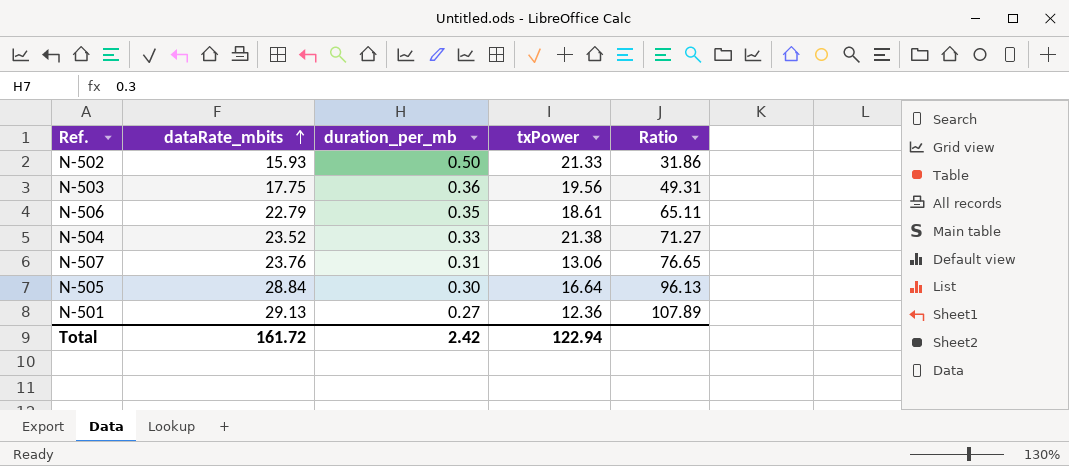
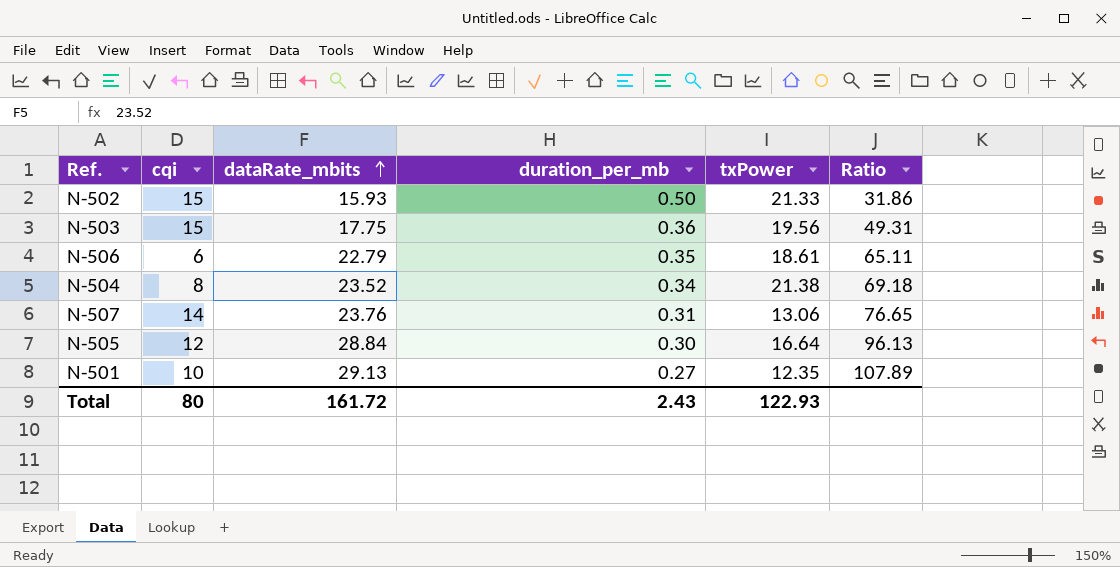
column cqi | position: none -> 2
N-504 | duration_per_mb: 0.33 -> 0.34
N-504 | Ratio: 71.27 -> 69.18
N-501 | txPower: 12.36 -> 12.35
Total | duration_per_mb: 2.42 -> 2.43
Total | txPower: 122.94 -> 122.93

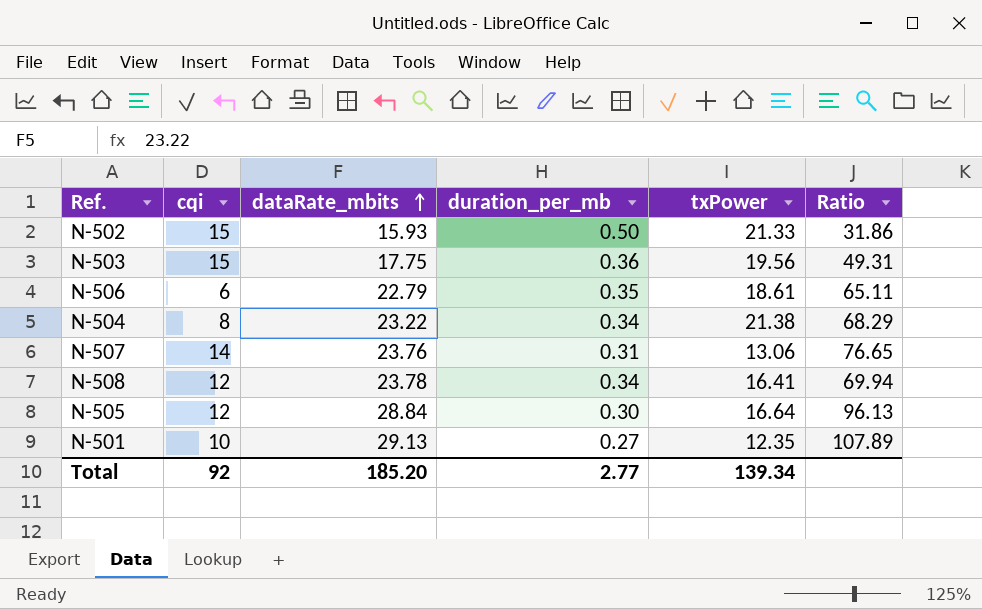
N-504 | dataRate_mbits: 23.52 -> 23.22
N-504 | Ratio: 69.18 -> 68.29
row N-508: none -> 12 | 23.78 | 0.34 | 16.41 | 69.94
Total | cqi: 80 -> 92
Total | dataRate_mbits: 161.72 -> 185.20
Total | duration_per_mb: 2.43 -> 2.77
Total | txPower: 122.93 -> 139.34

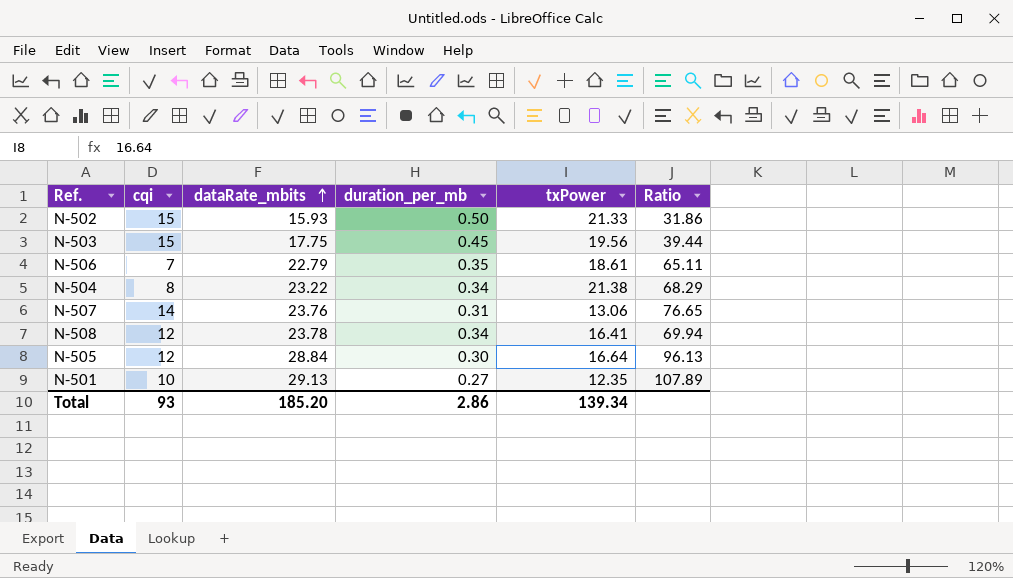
N-503 | duration_per_mb: 0.36 -> 0.45
N-503 | Ratio: 49.31 -> 39.44
N-506 | cqi: 6 -> 7
Total | cqi: 92 -> 93
Total | duration_per_mb: 2.77 -> 2.86

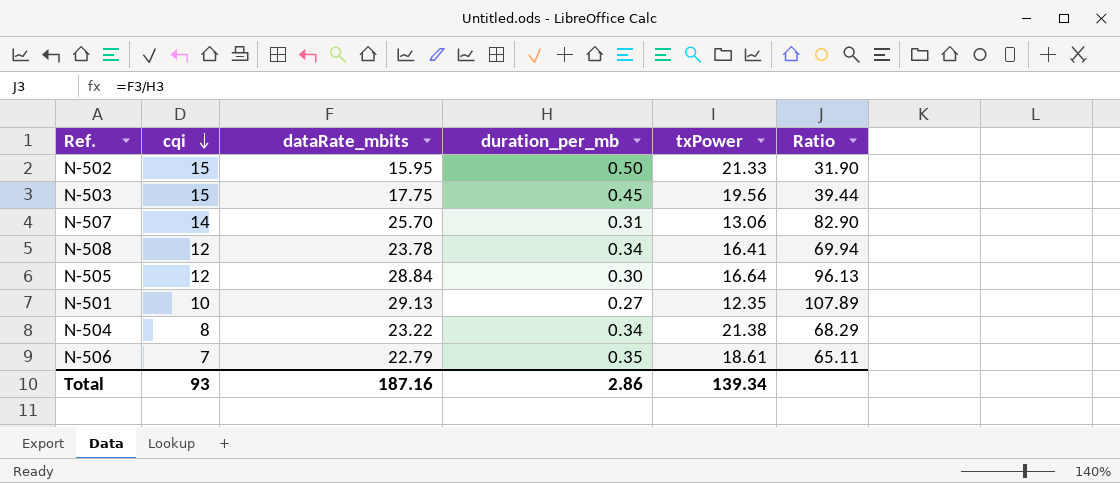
row order: dataRate_mbits ascending -> cqi descending
N-502 | dataRate_mbits: 15.93 -> 15.95
N-502 | Ratio: 31.86 -> 31.90
N-507 | dataRate_mbits: 23.76 -> 25.70
N-507 | Ratio: 76.65 -> 82.90
Total | dataRate_mbits: 185.20 -> 187.16

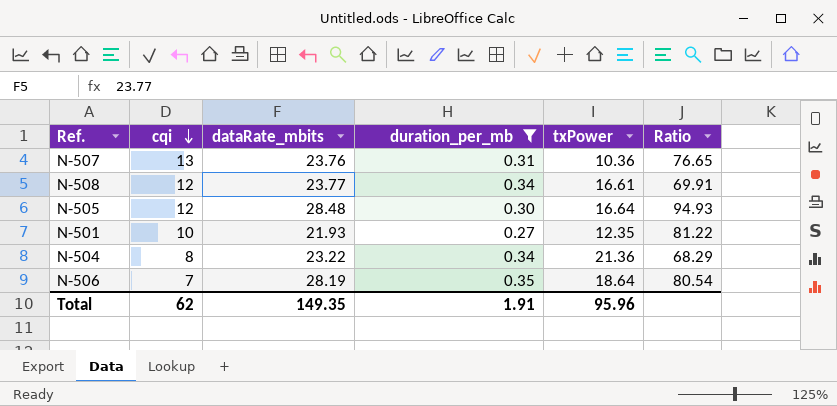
filter: none -> duration_per_mb <= 0.35
N-507 | cqi: 14 -> 13
N-507 | dataRate_mbits: 25.70 -> 23.76
N-507 | txPower: 13.06 -> 10.36
N-507 | Ratio: 82.90 -> 76.65
N-508 | dataRate_mbits: 23.78 -> 23.77
N-508 | txPower: 16.41 -> 16.61
N-508 | Ratio: 69.94 -> 69.91
N-505 | dataRate_mbits: 28.84 -> 28.48
N-505 | Ratio: 96.13 -> 94.93
N-501 | dataRate_mbits: 29.13 -> 21.93
N-501 | Ratio: 107.89 -> 81.22
N-504 | txPower: 21.38 -> 21.36
N-506 | dataRate_mbits: 22.79 -> 28.19
N-506 | txPower: 18.61 -> 18.64
N-506 | Ratio: 65.11 -> 80.54
Total | cqi: 93 -> 62
Total | dataRate_mbits: 187.16 -> 149.35
Total | duration_per_mb: 2.86 -> 1.91
Total | txPower: 139.34 -> 95.96

